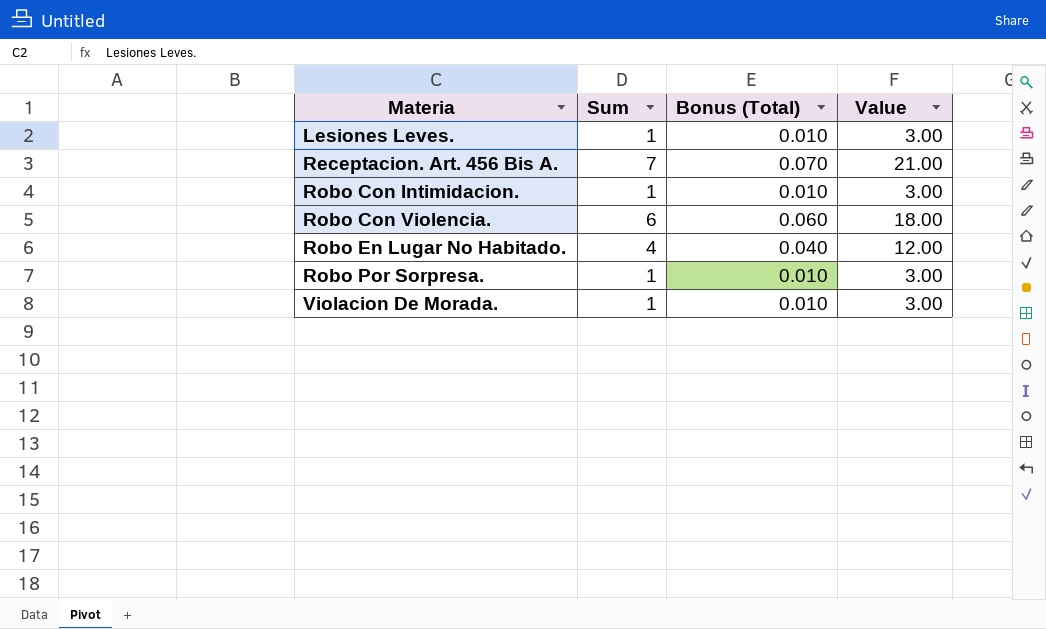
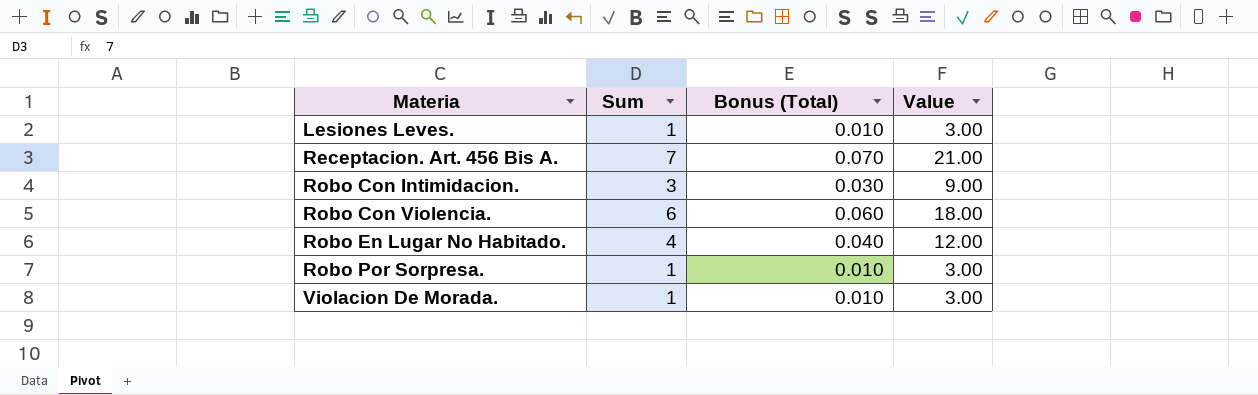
Robo Con Intimidacion. | Sum: 1 -> 3
Robo Con Intimidacion. | Bonus (Total): 0.010 -> 0.030
Robo Con Intimidacion. | Value: 3.00 -> 9.00

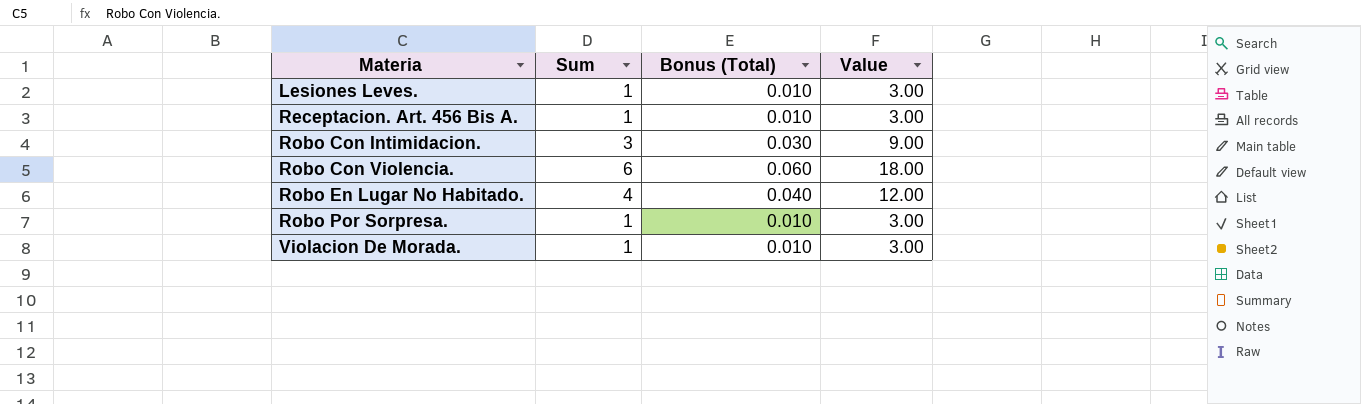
Receptacion. Art. 456 Bis A. | Sum: 7 -> 1
Receptacion. Art. 456 Bis A. | Bonus (Total): 0.070 -> 0.010
Receptacion. Art. 456 Bis A. | Value: 21.00 -> 3.00

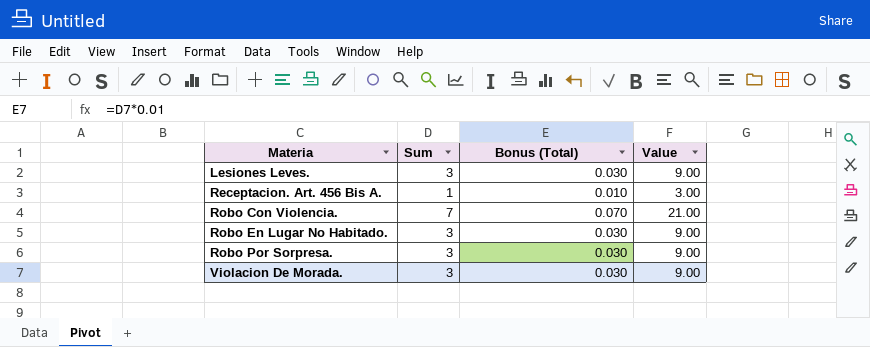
row Robo Con Intimidacion.: 3 | 0.030 | 9.00 -> none
Lesiones Leves. | Sum: 1 -> 3
Lesiones Leves. | Bonus (Total): 0.010 -> 0.030
Lesiones Leves. | Value: 3.00 -> 9.00
Robo Con Violencia. | Sum: 6 -> 7
Robo Con Violencia. | Bonus (Total): 0.060 -> 0.070
Robo Con Violencia. | Value: 18.00 -> 21.00
Robo En Lugar No Habitado. | Sum: 4 -> 3
Robo En Lugar No Habitado. | Bonus (Total): 0.040 -> 0.030
Robo En Lugar No Habitado. | Value: 12.00 -> 9.00
Robo Por Sorpresa. | Sum: 1 -> 3
Robo Por Sorpresa. | Bonus (Total): 0.010 -> 0.030
Robo Por Sorpresa. | Value: 3.00 -> 9.00
Violacion De Morada. | Sum: 1 -> 3
Violacion De Morada. | Bonus (Total): 0.010 -> 0.030
Violacion De Morada. | Value: 3.00 -> 9.00

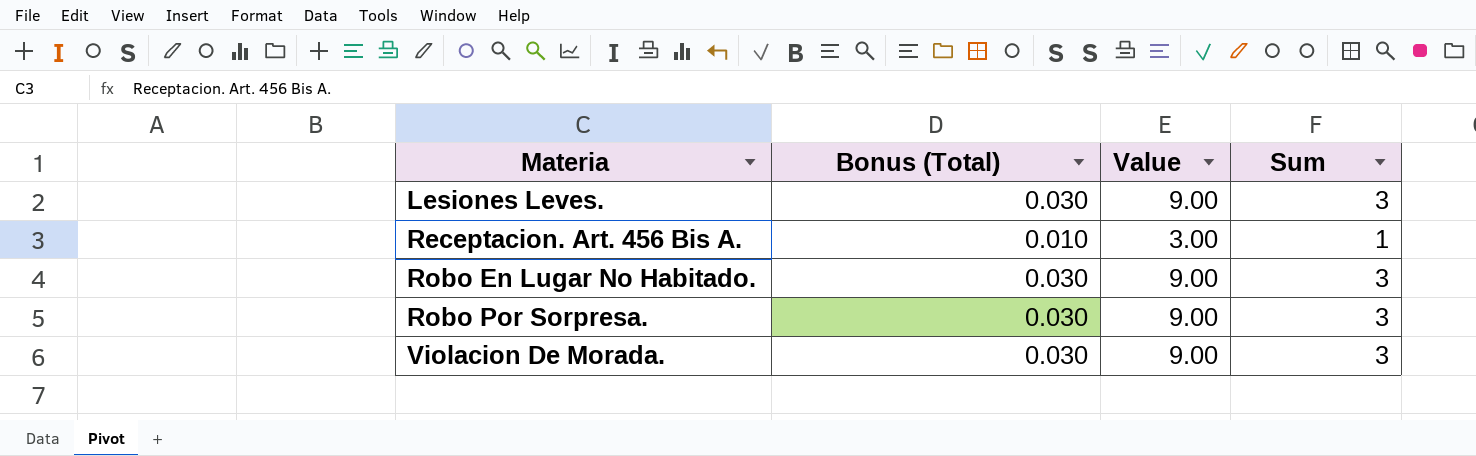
column Sum | position: 2 -> 4
row Robo Con Violencia.: 7 | 0.070 | 21.00 -> none

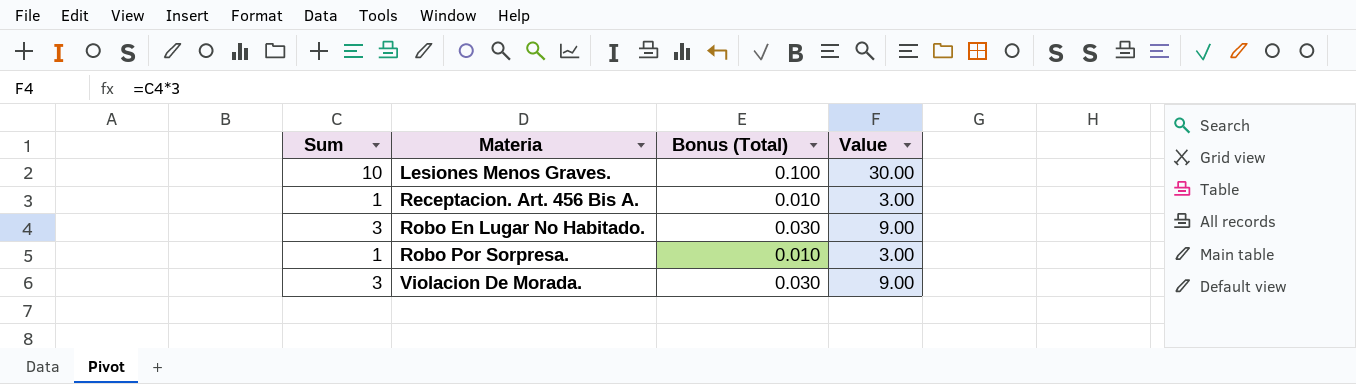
column Sum | position: 4 -> 1
row Lesiones Leves.: 0.030 | 9.00 | 3 -> none
row Lesiones Menos Graves.: none -> 10 | 0.100 | 30.00
Robo Por Sorpresa. | Sum: 3 -> 1
Robo Por Sorpresa. | Bonus (Total): 0.030 -> 0.010
Robo Por Sorpresa. | Value: 9.00 -> 3.00

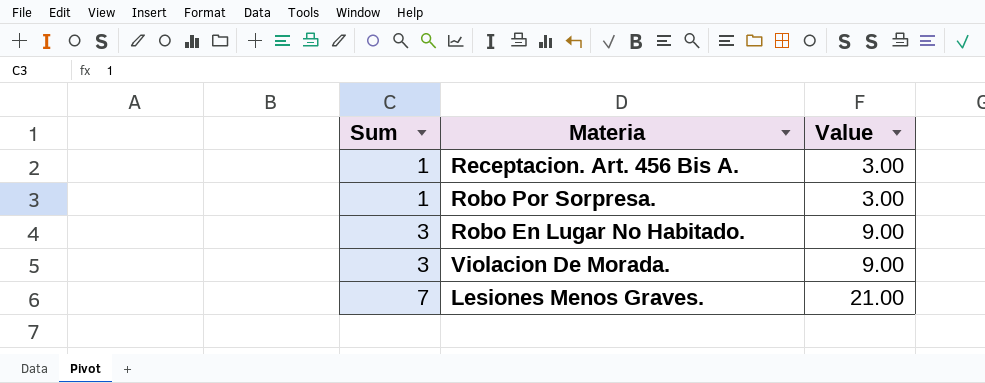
row order: Materia ascending -> Sum ascending
column Bonus (Total) | formula: [Sum] * 0.01 -> none
Lesiones Menos Graves. | Sum: 10 -> 7
Lesiones Menos Graves. | Value: 30.00 -> 21.00

